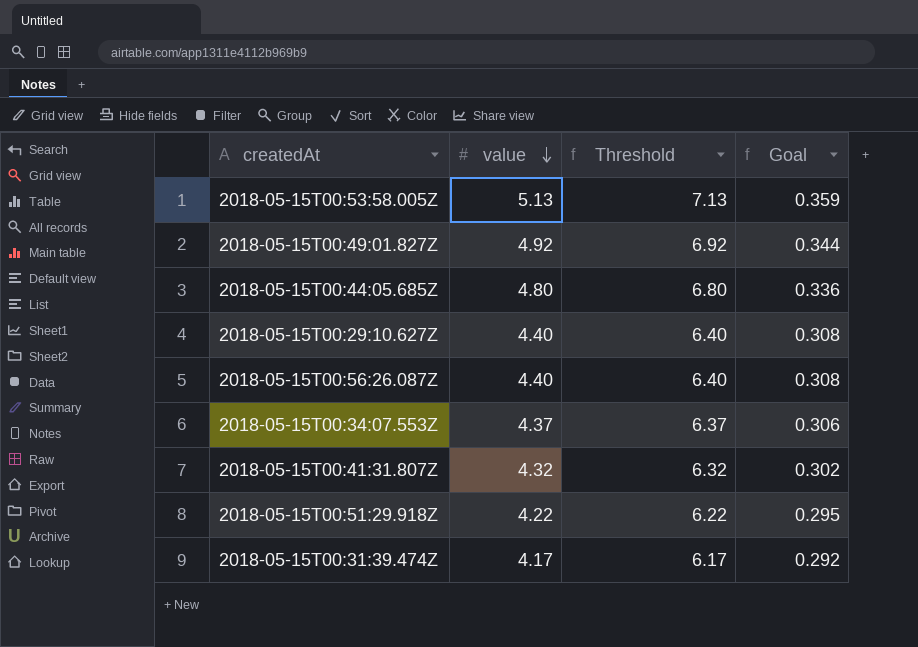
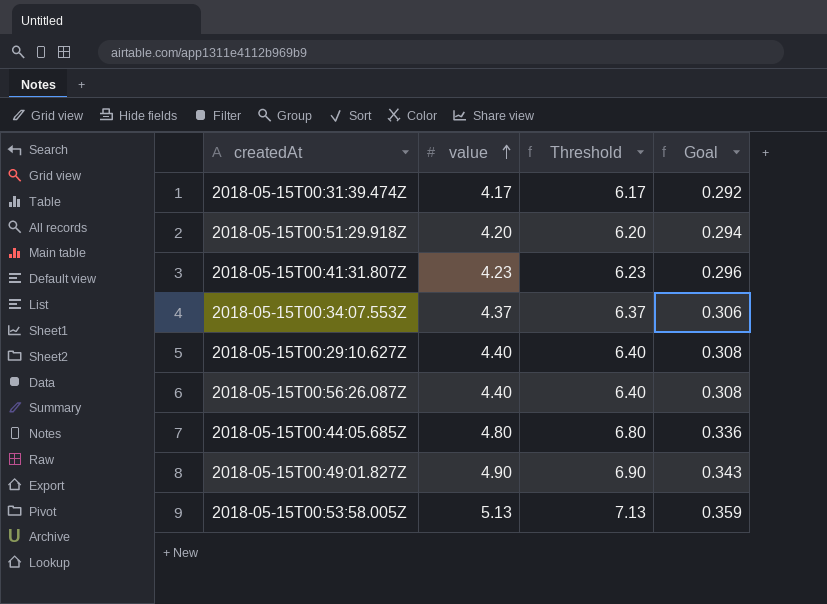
row order: value descending -> value ascending
2018-05-15T00:51:29.918Z | value: 4.22 -> 4.20
2018-05-15T00:51:29.918Z | Threshold: 6.22 -> 6.20
2018-05-15T00:51:29.918Z | Goal: 0.295 -> 0.294
2018-05-15T00:41:31.807Z | value: 4.32 -> 4.23
2018-05-15T00:41:31.807Z | Threshold: 6.32 -> 6.23
2018-05-15T00:41:31.807Z | Goal: 0.302 -> 0.296
2018-05-15T00:49:01.827Z | value: 4.92 -> 4.90
2018-05-15T00:49:01.827Z | Threshold: 6.92 -> 6.90
2018-05-15T00:49:01.827Z | Goal: 0.344 -> 0.343

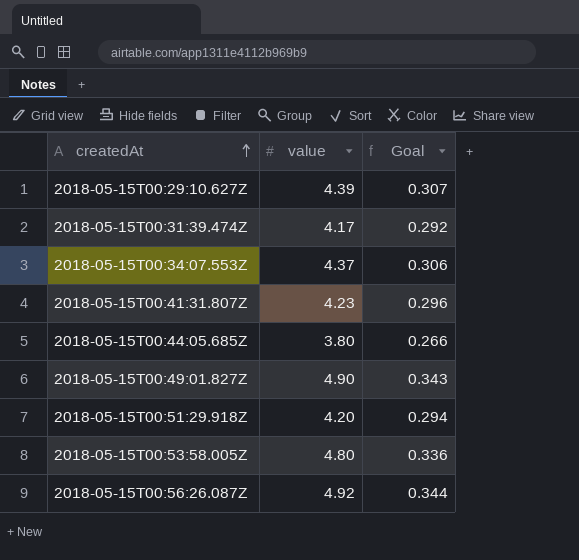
row order: value ascending -> createdAt ascending
column Threshold | formula: [value] + 2 -> none
2018-05-15T00:29:10.627Z | value: 4.40 -> 4.39
2018-05-15T00:29:10.627Z | Goal: 0.308 -> 0.307
2018-05-15T00:44:05.685Z | value: 4.80 -> 3.80
2018-05-15T00:44:05.685Z | Goal: 0.336 -> 0.266
2018-05-15T00:53:58.005Z | value: 5.13 -> 4.80
2018-05-15T00:53:58.005Z | Goal: 0.359 -> 0.336
2018-05-15T00:56:26.087Z | value: 4.40 -> 4.92
2018-05-15T00:56:26.087Z | Goal: 0.308 -> 0.344

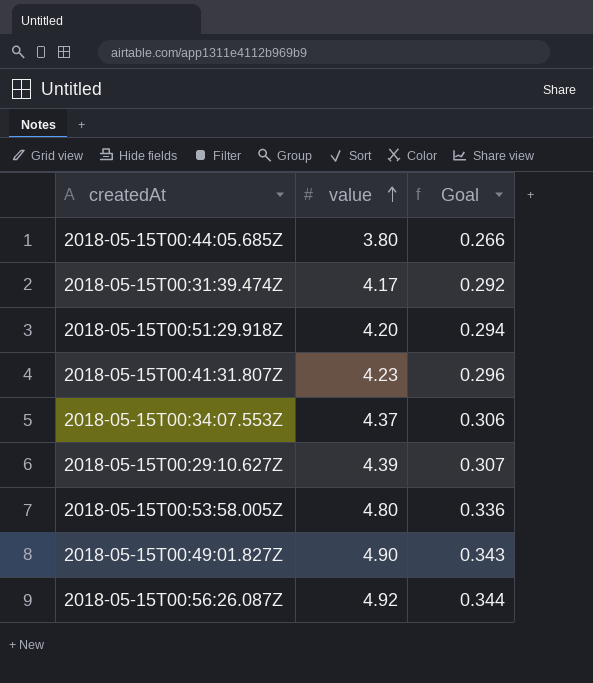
row order: createdAt ascending -> value ascending

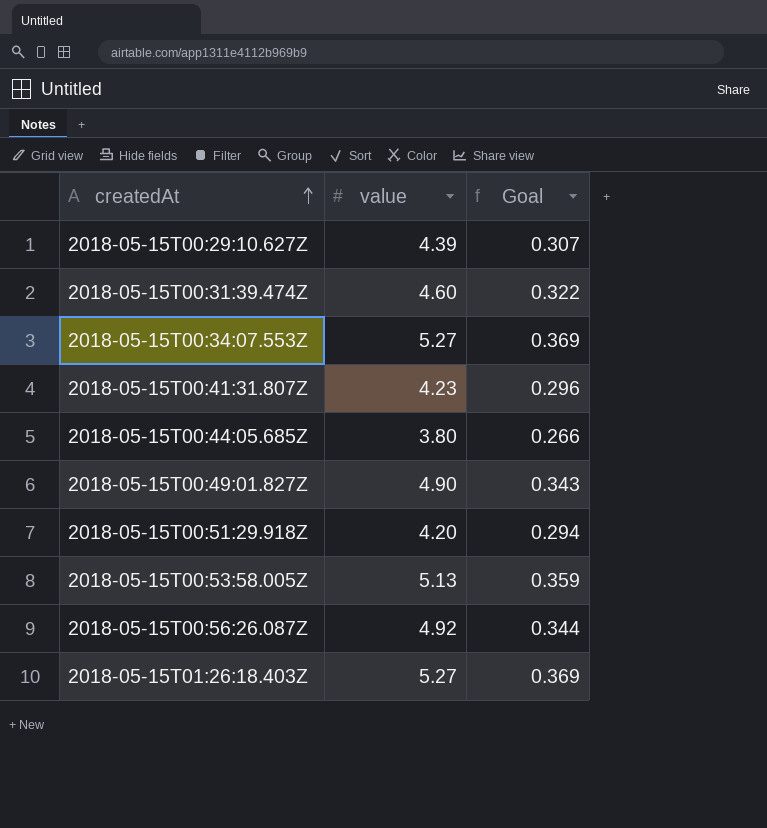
row order: value ascending -> createdAt ascending
2018-05-15T00:31:39.474Z | value: 4.17 -> 4.60
2018-05-15T00:31:39.474Z | Goal: 0.292 -> 0.322
2018-05-15T00:34:07.553Z | value: 4.37 -> 5.27
2018-05-15T00:34:07.553Z | Goal: 0.306 -> 0.369
2018-05-15T00:53:58.005Z | value: 4.80 -> 5.13
2018-05-15T00:53:58.005Z | Goal: 0.336 -> 0.359
row 2018-05-15T01:26:18.403Z: none -> 5.27 | 0.369

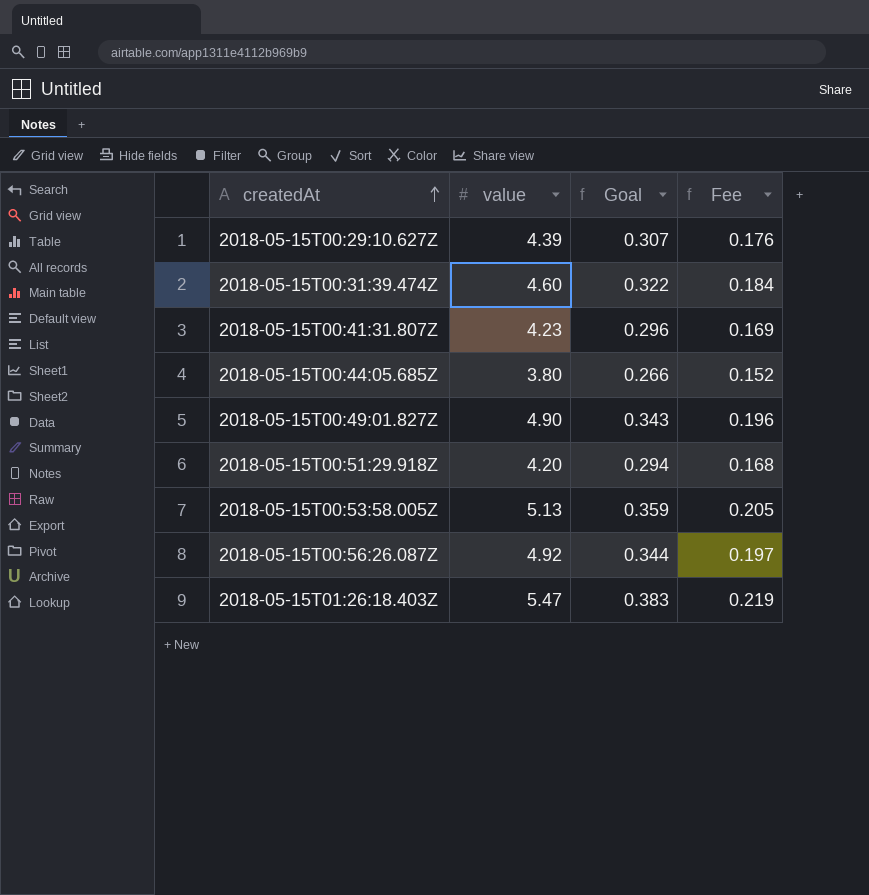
column Fee | formula: none -> [value] * 0.04
row 2018-05-15T00:34:07.553Z: 5.27 | 0.369 -> none
2018-05-15T01:26:18.403Z | value: 5.27 -> 5.47
2018-05-15T01:26:18.403Z | Goal: 0.369 -> 0.383

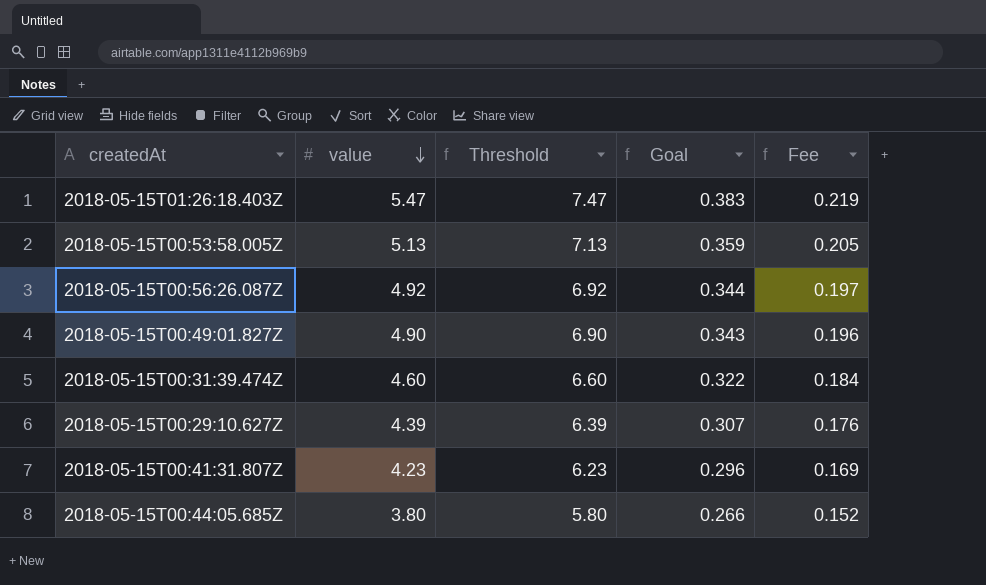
row order: createdAt ascending -> value descending
column Threshold | formula: none -> [value] + 2
row 2018-05-15T00:51:29.918Z: 4.20 | 0.294 | 0.168 -> none

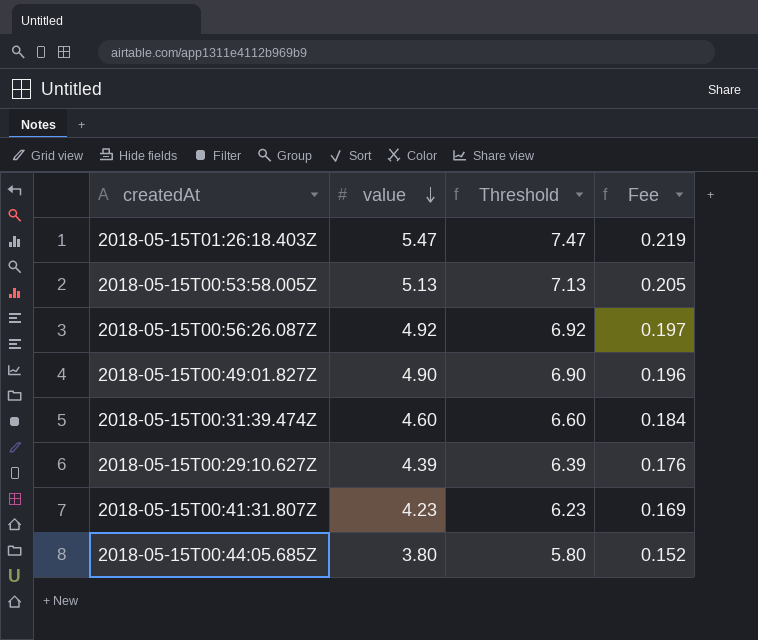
column Goal | formula: [value] * 0.07 -> none

